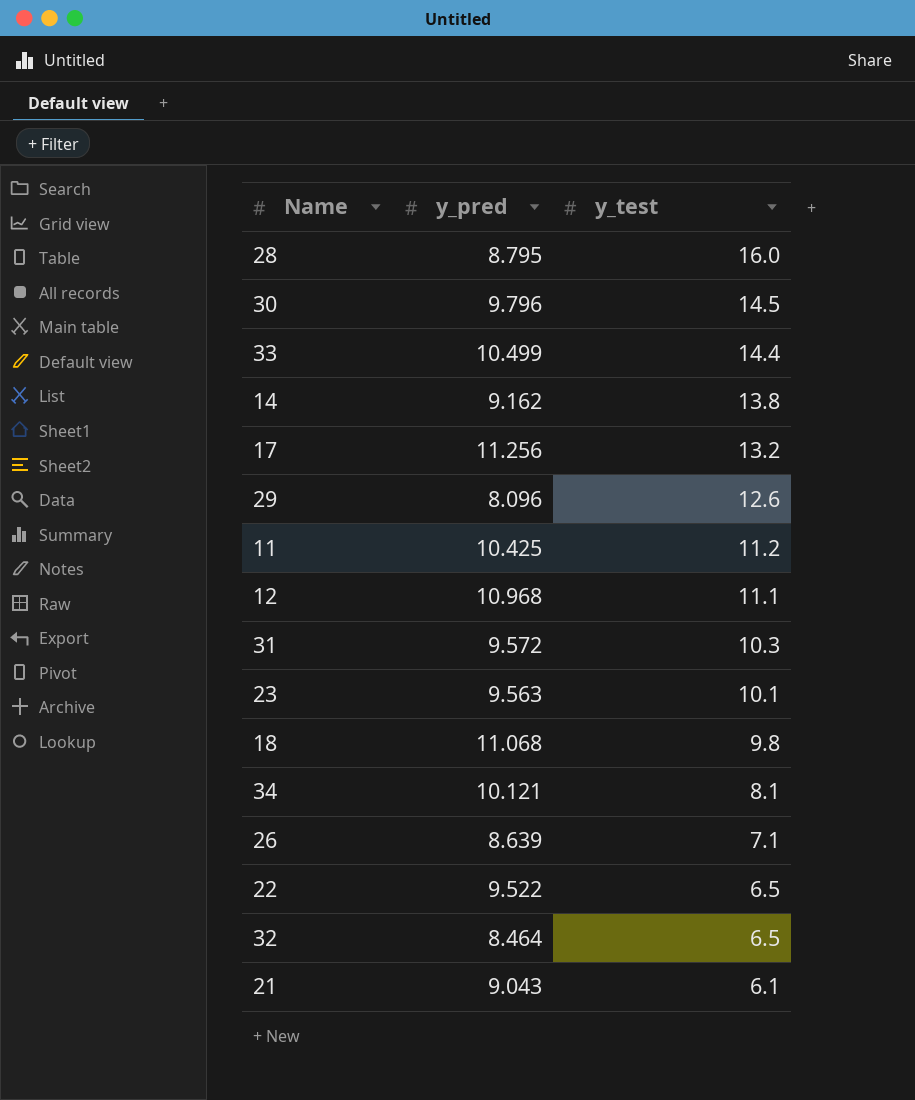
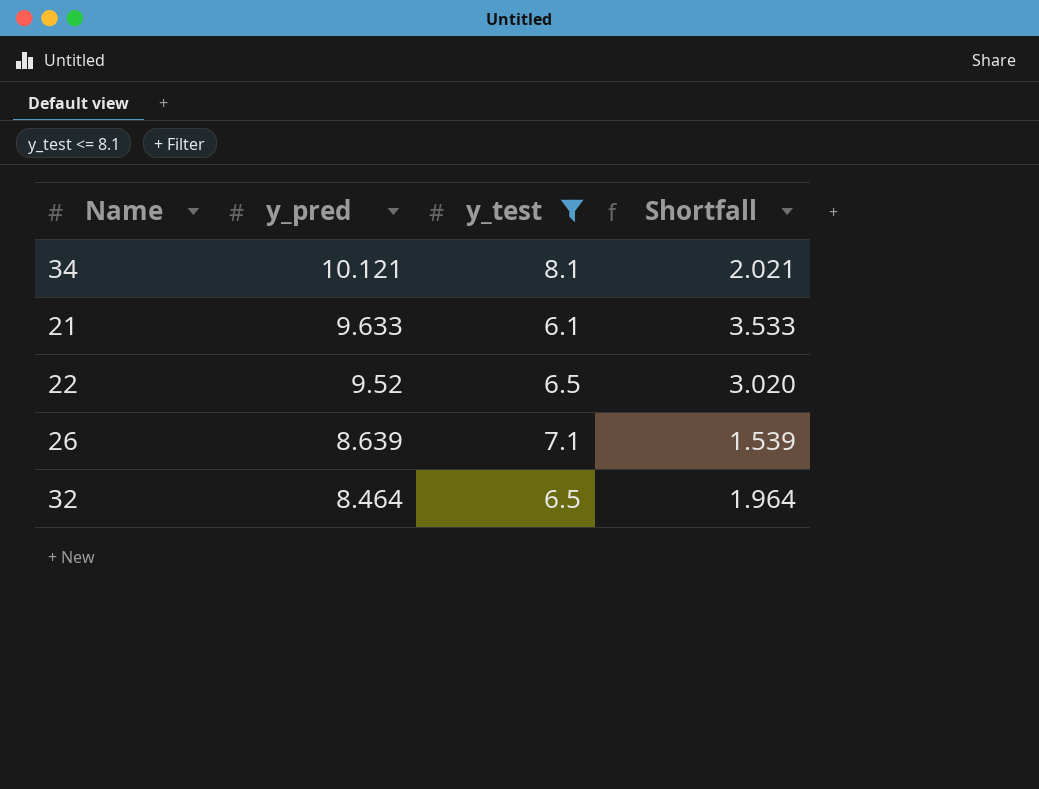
filter: none -> y_test <= 8.1
row order: y_test descending -> y_pred descending
column Shortfall | formula: none -> [y_pred] - [y_test]
21 | y_pred: 9.043 -> 9.633
22 | y_pred: 9.522 -> 9.52

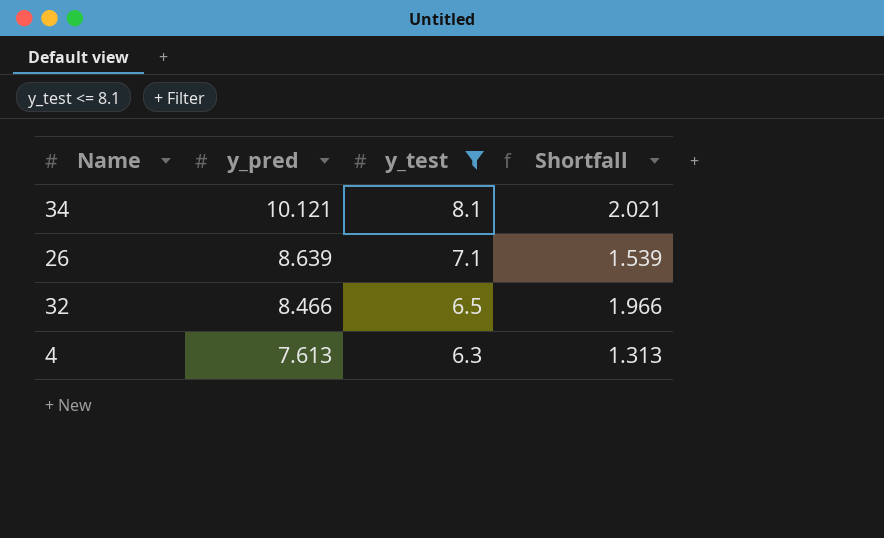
row 21: 9.633 | 6.1 | 3.533 -> none
row 22: 9.52 | 6.5 | 3.020 -> none
32 | y_pred: 8.464 -> 8.466
32 | Shortfall: 1.964 -> 1.966
row 4: none -> 7.613 | 6.3 | 1.313

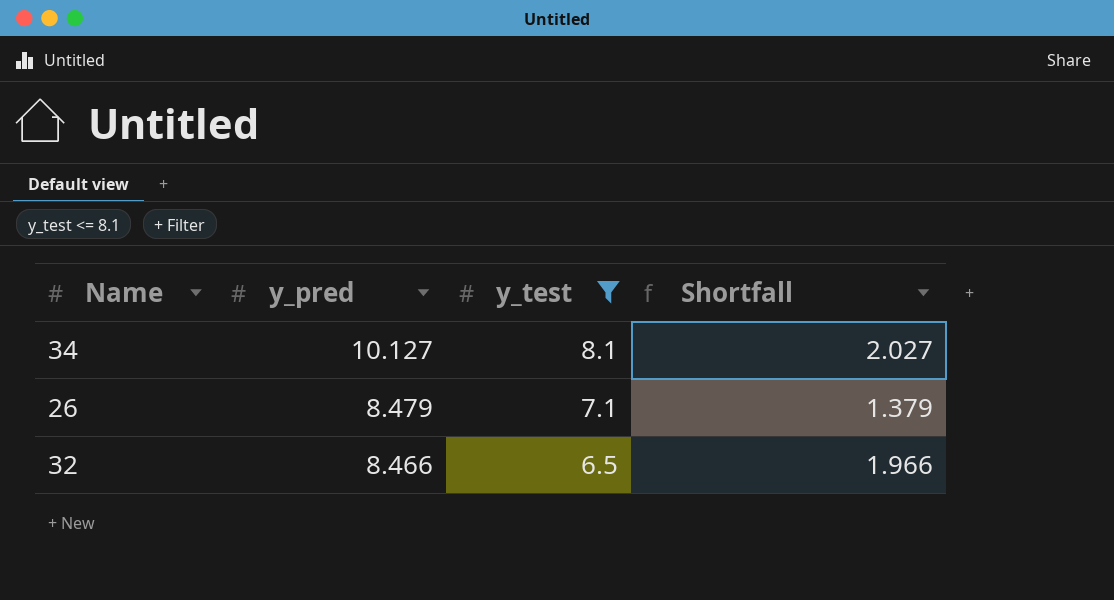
row 4: 7.613 | 6.3 | 1.313 -> none
34 | y_pred: 10.121 -> 10.127
34 | Shortfall: 2.021 -> 2.027
26 | y_pred: 8.639 -> 8.479
26 | Shortfall: 1.539 -> 1.379

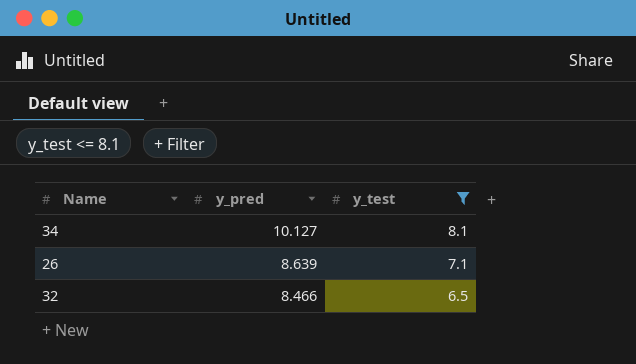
column Shortfall | formula: [y_pred] - [y_test] -> none
26 | y_pred: 8.479 -> 8.639

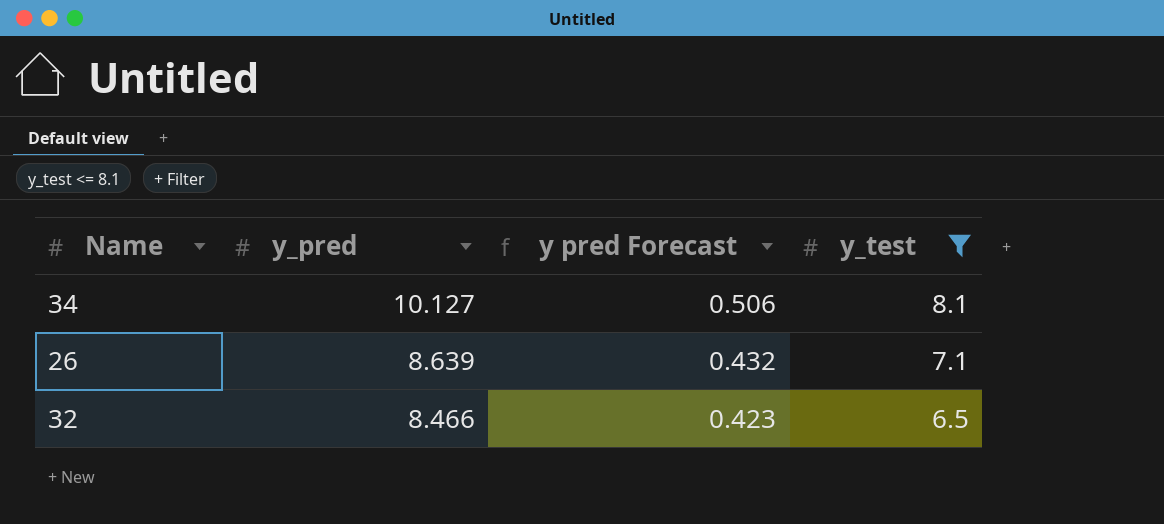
column y pred Forecast | formula: none -> [y_pred] * 0.05

